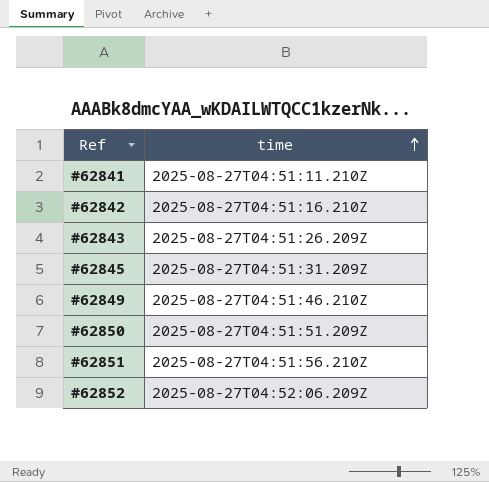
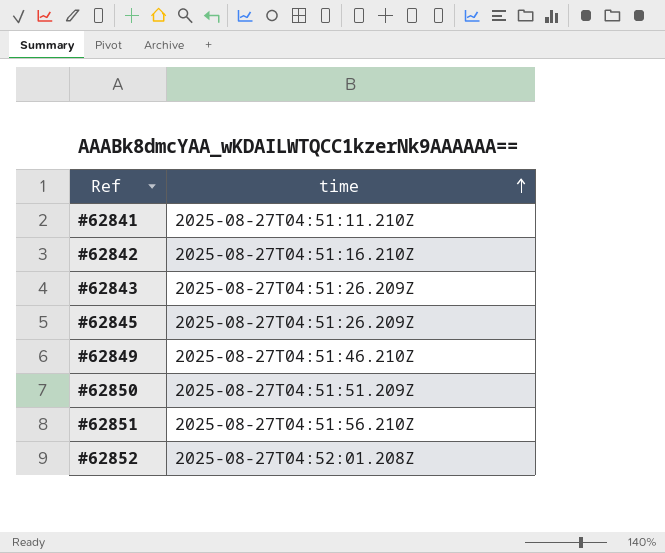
#62845 | time: 2025-08-27T04:51:31.209Z -> 2025-08-27T04:51:26.209Z
#62852 | time: 2025-08-27T04:52:06.209Z -> 2025-08-27T04:52:01.208Z

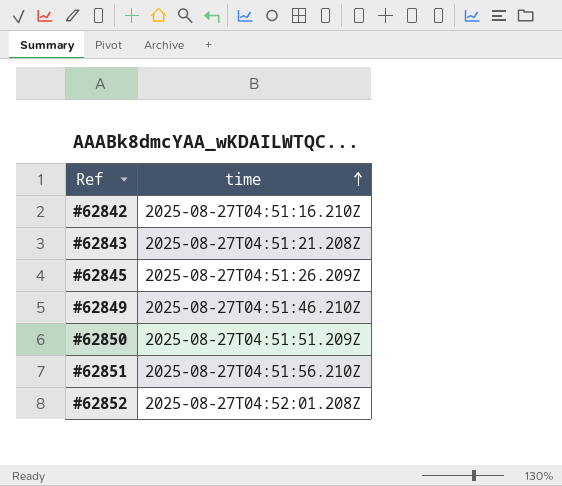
row #62841: 2025-08-27T04:51:11.210Z -> none
#62843 | time: 2025-08-27T04:51:26.209Z -> 2025-08-27T04:51:21.208Z

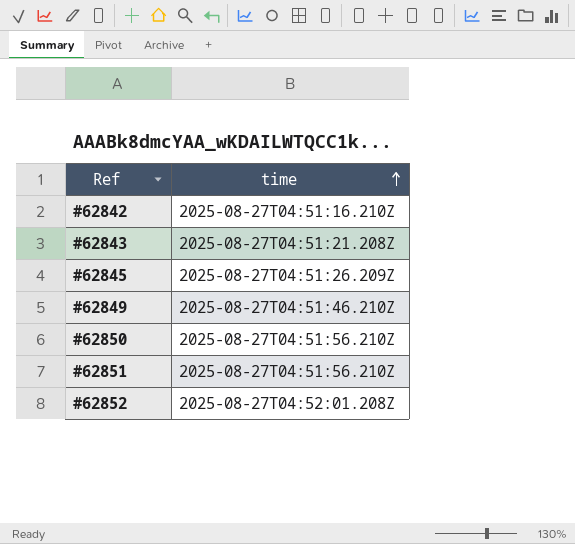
#62850 | time: 2025-08-27T04:51:51.209Z -> 2025-08-27T04:51:56.210Z

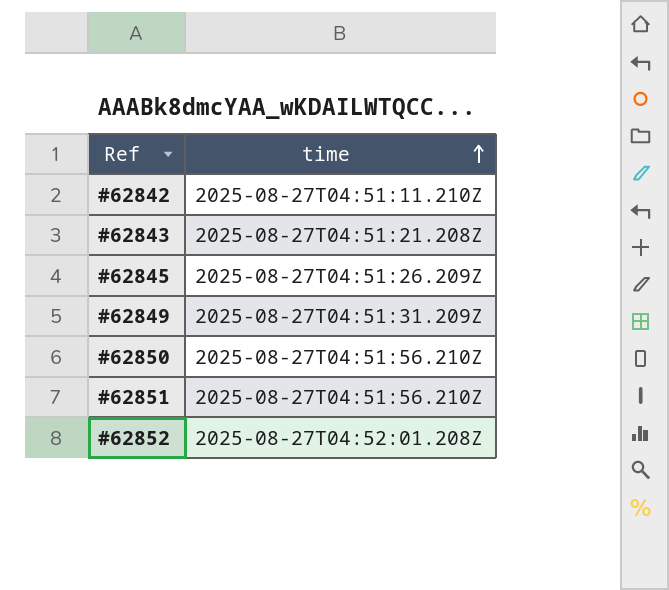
#62842 | time: 2025-08-27T04:51:16.210Z -> 2025-08-27T04:51:11.210Z
#62849 | time: 2025-08-27T04:51:46.210Z -> 2025-08-27T04:51:31.209Z

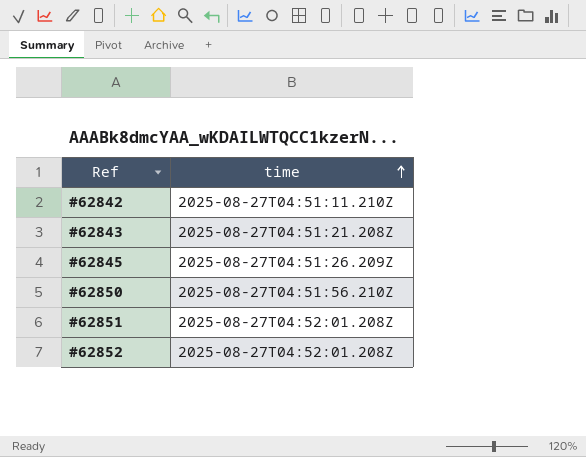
row #62849: 2025-08-27T04:51:31.209Z -> none
#62851 | time: 2025-08-27T04:51:56.210Z -> 2025-08-27T04:52:01.208Z

